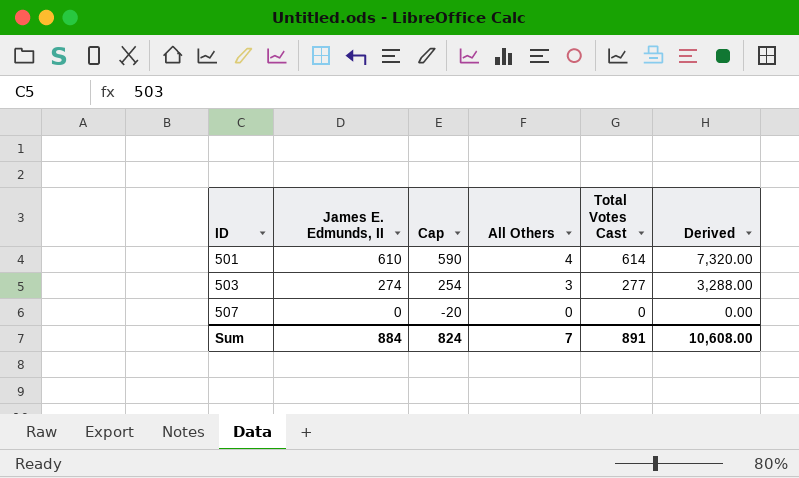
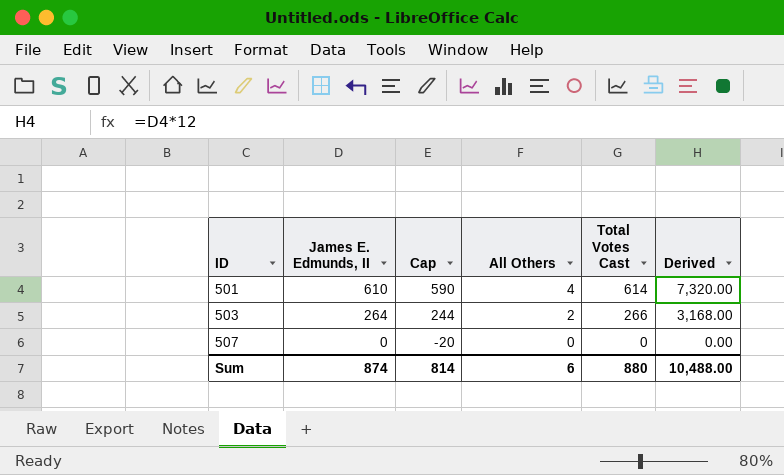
503 | James E. Edmunds, II: 274 -> 264
503 | Cap: 254 -> 244
503 | All Others: 3 -> 2
503 | Total Votes Cast: 277 -> 266
503 | Derived: 3,288.00 -> 3,168.00
Sum | James E. Edmunds, II: 884 -> 874
Sum | Cap: 824 -> 814
Sum | All Others: 7 -> 6
Sum | Total Votes Cast: 891 -> 880
Sum | Derived: 10,608.00 -> 10,488.00

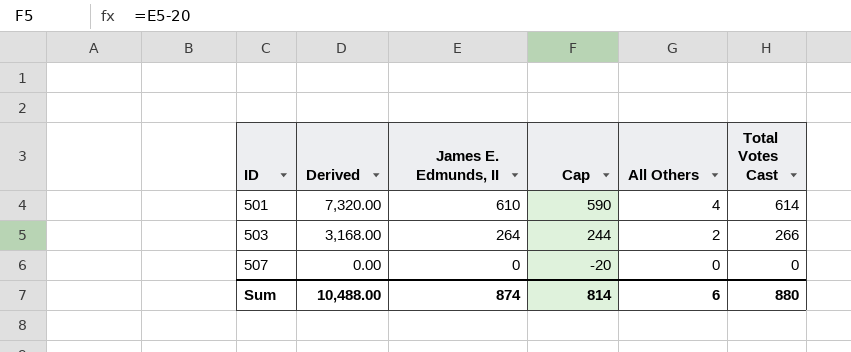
column Derived | position: 6 -> 2

